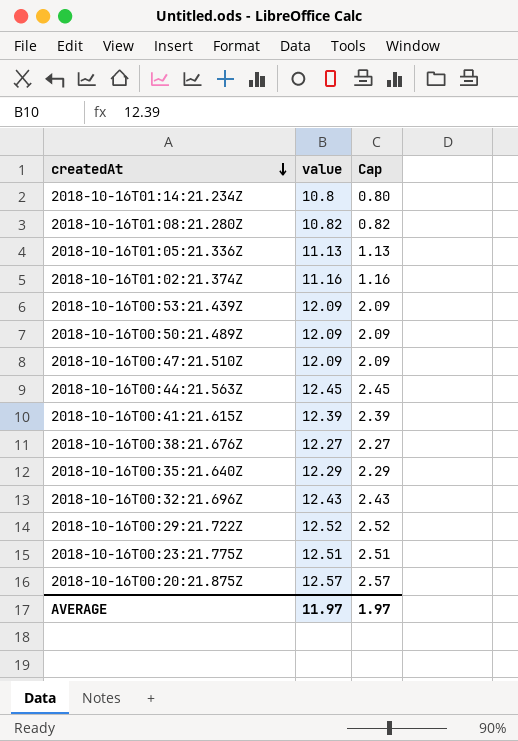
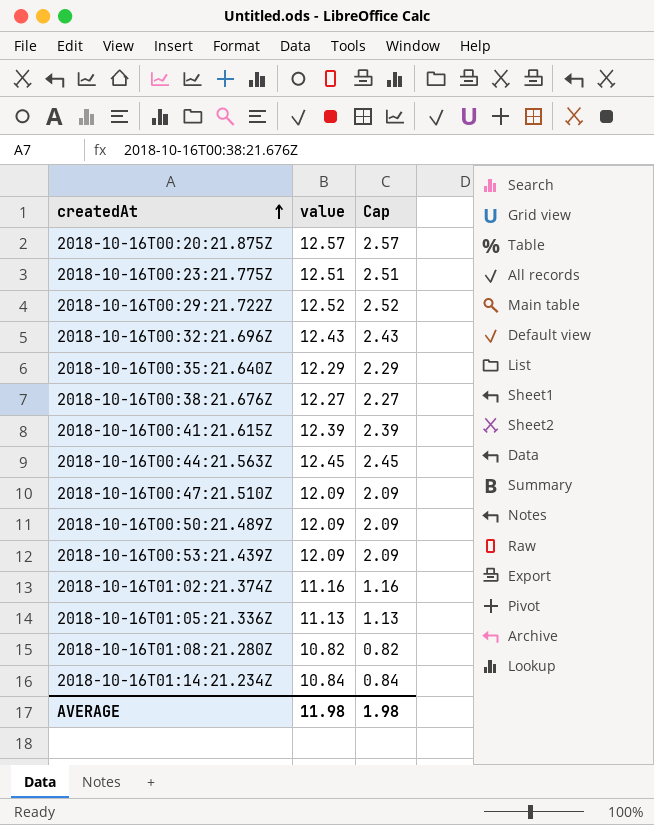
row order: createdAt descending -> createdAt ascending
2018-10-16T01:14:21.234Z | value: 10.8 -> 10.84
2018-10-16T01:14:21.234Z | Cap: 0.80 -> 0.84
AVERAGE | value: 11.97 -> 11.98
AVERAGE | Cap: 1.97 -> 1.98

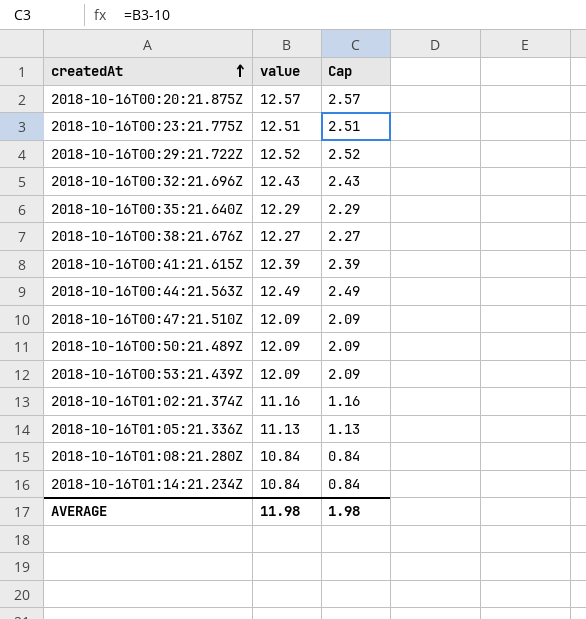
2018-10-16T00:44:21.563Z | value: 12.45 -> 12.49
2018-10-16T00:44:21.563Z | Cap: 2.45 -> 2.49
2018-10-16T01:08:21.280Z | value: 10.82 -> 10.84
2018-10-16T01:08:21.280Z | Cap: 0.82 -> 0.84

